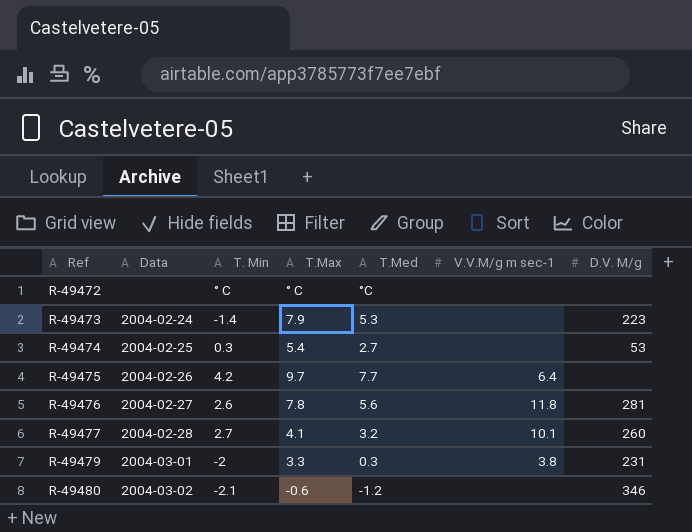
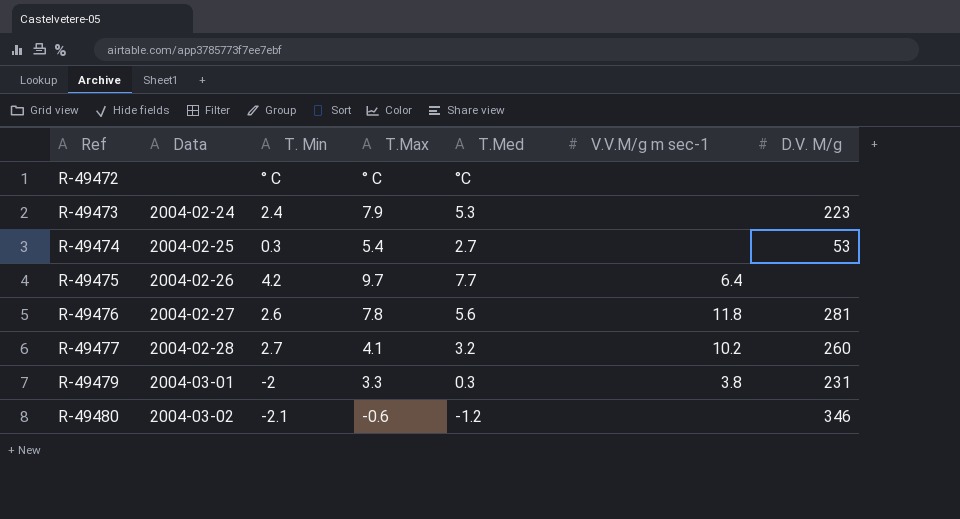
R-49473 | T. Min: -1.4 -> 2.4
R-49477 | V.V.M/g m sec-1: 10.1 -> 10.2

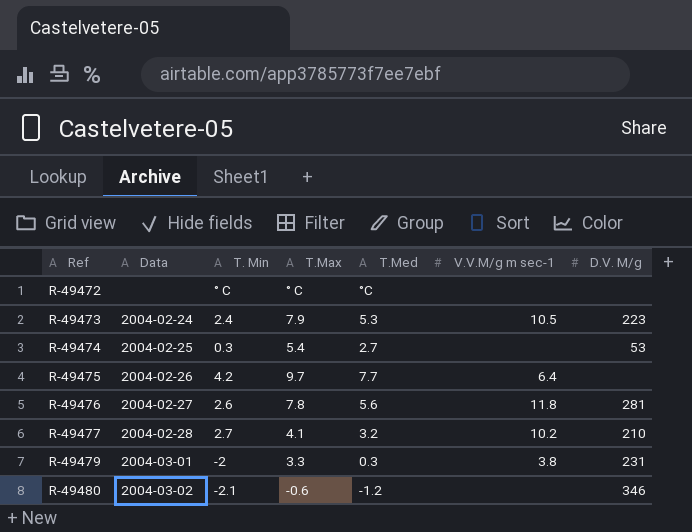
R-49473 | V.V.M/g m sec-1: none -> 10.5
R-49477 | D.V. M/g: 260 -> 210

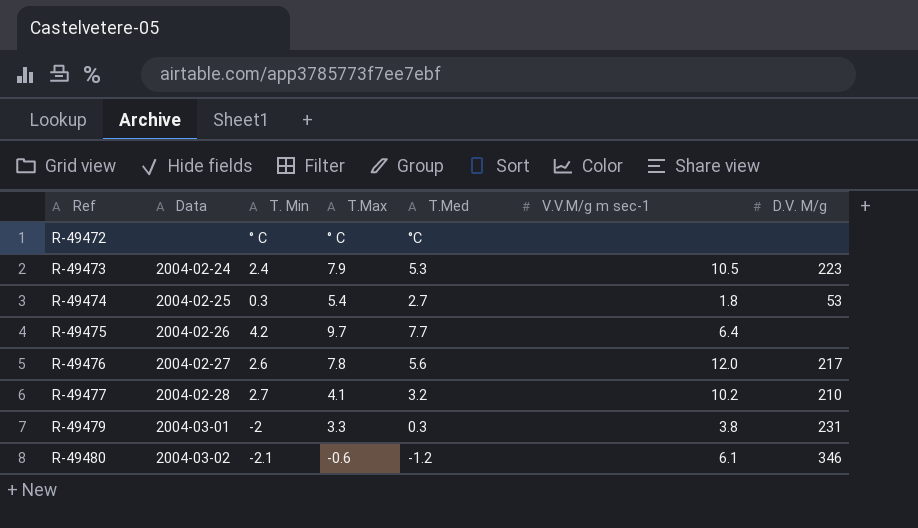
R-49474 | V.V.M/g m sec-1: none -> 1.8
R-49476 | V.V.M/g m sec-1: 11.8 -> 12.0
R-49476 | D.V. M/g: 281 -> 217
R-49480 | V.V.M/g m sec-1: none -> 6.1

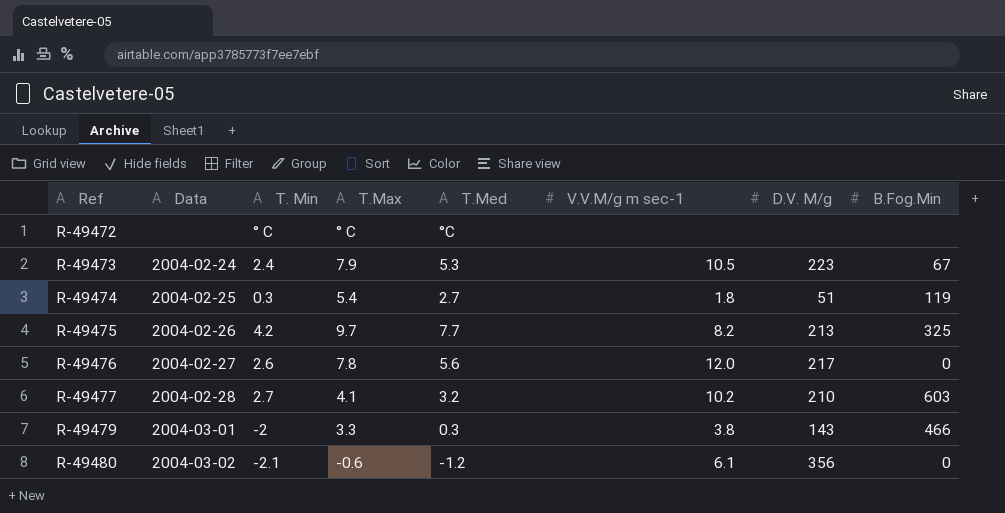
column B.Fog.Min | position: none -> 8
R-49474 | D.V. M/g: 53 -> 51
R-49475 | V.V.M/g m sec-1: 6.4 -> 8.2
R-49475 | D.V. M/g: none -> 213
R-49479 | D.V. M/g: 231 -> 143
R-49480 | D.V. M/g: 346 -> 356

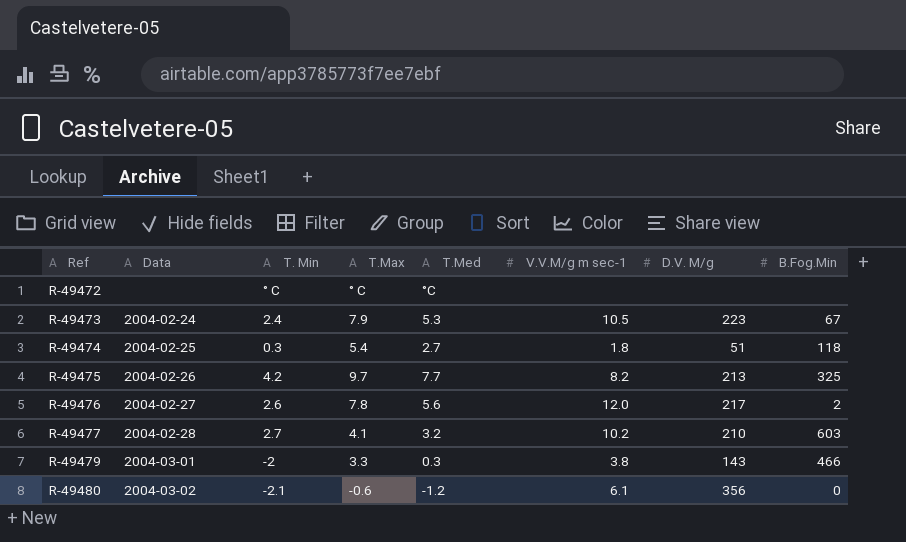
R-49474 | B.Fog.Min: 119 -> 118
R-49476 | B.Fog.Min: 0 -> 2

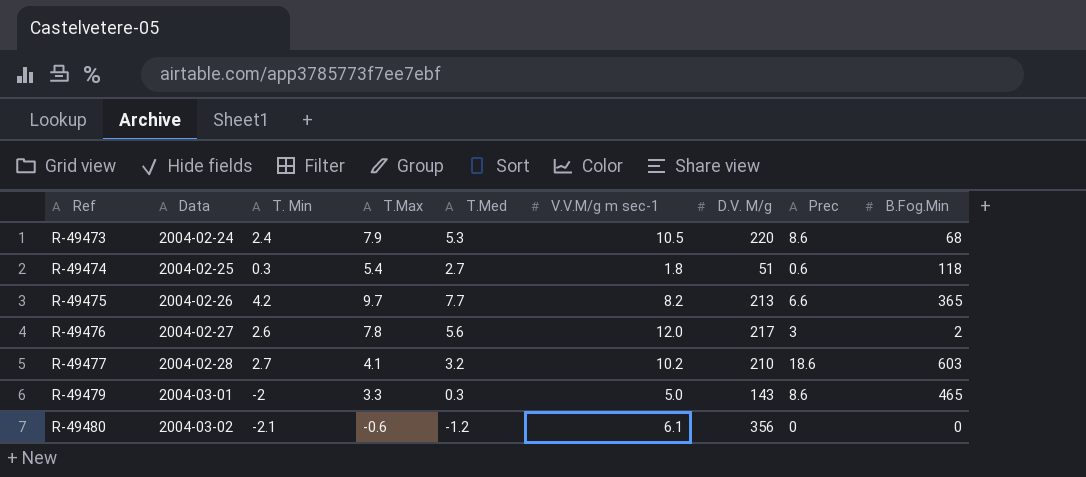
column Prec | position: none -> 8
row R-49472: none | ° C | ° C | °C | none | none | none -> none
R-49473 | D.V. M/g: 223 -> 220
R-49473 | B.Fog.Min: 67 -> 68
R-49475 | B.Fog.Min: 325 -> 365
R-49479 | V.V.M/g m sec-1: 3.8 -> 5.0
R-49479 | B.Fog.Min: 466 -> 465

